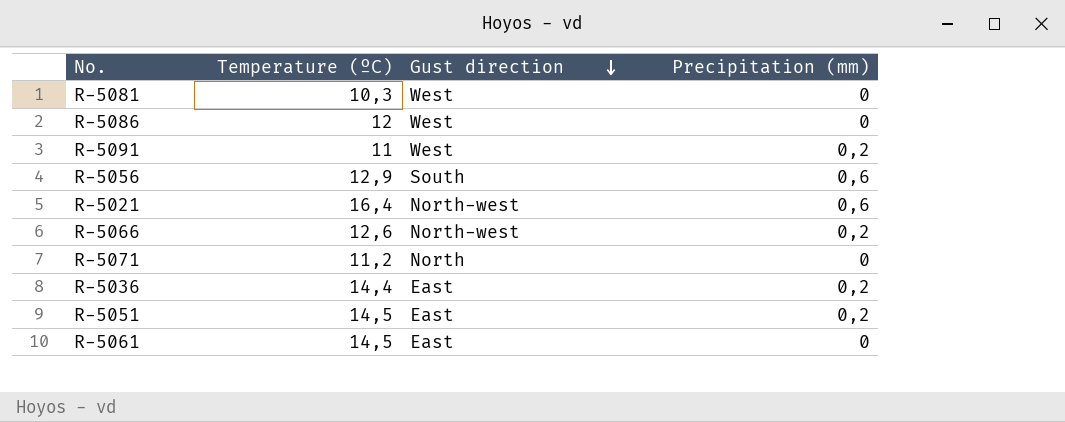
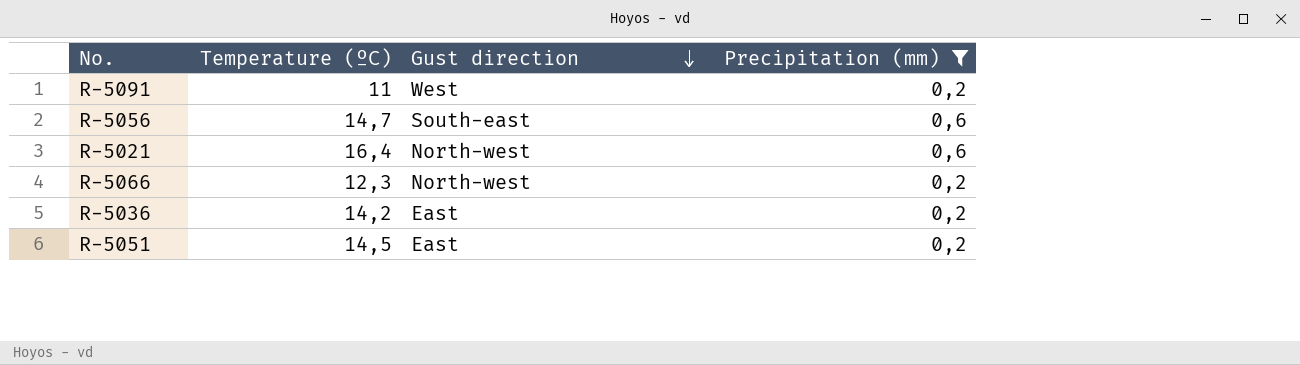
filter: none -> Precipitation (mm) != 0
R-5056 | Temperature (ºC): 12,9 -> 14,7
R-5056 | Gust direction: South -> South-east
R-5066 | Temperature (ºC): 12,6 -> 12,3
R-5036 | Temperature (ºC): 14,4 -> 14,2

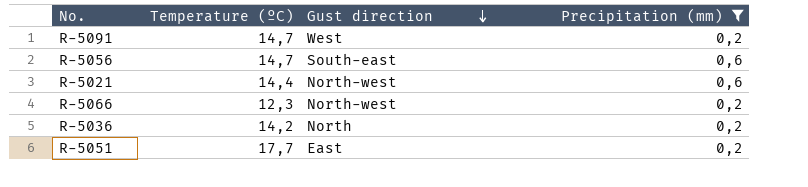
R-5091 | Temperature (ºC): 11 -> 14,7
R-5021 | Temperature (ºC): 16,4 -> 14,4
R-5036 | Gust direction: East -> North
R-5051 | Temperature (ºC): 14,5 -> 17,7

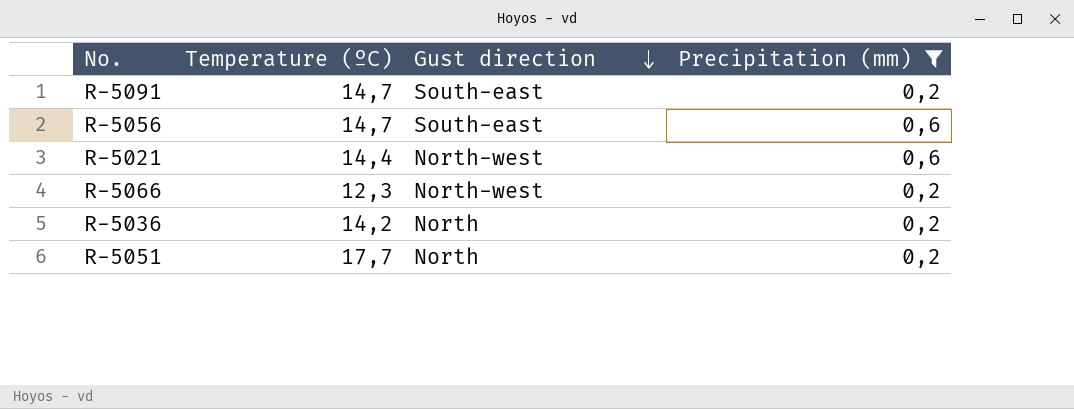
R-5091 | Gust direction: West -> South-east
R-5051 | Gust direction: East -> North

